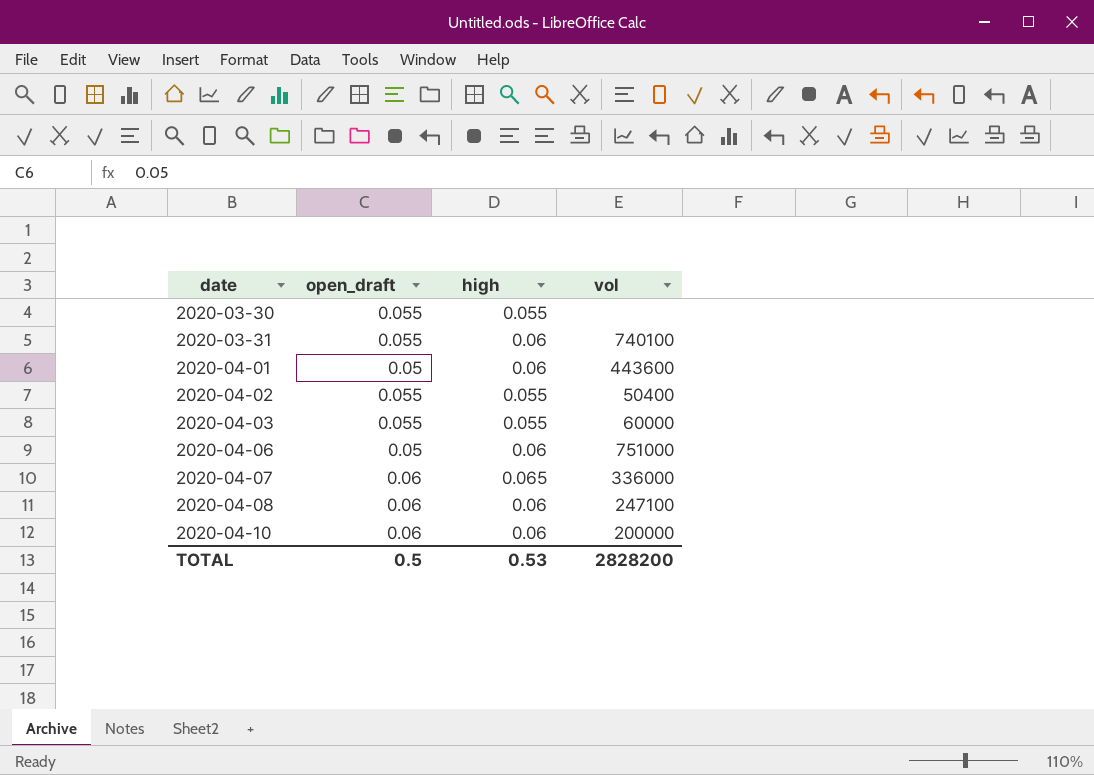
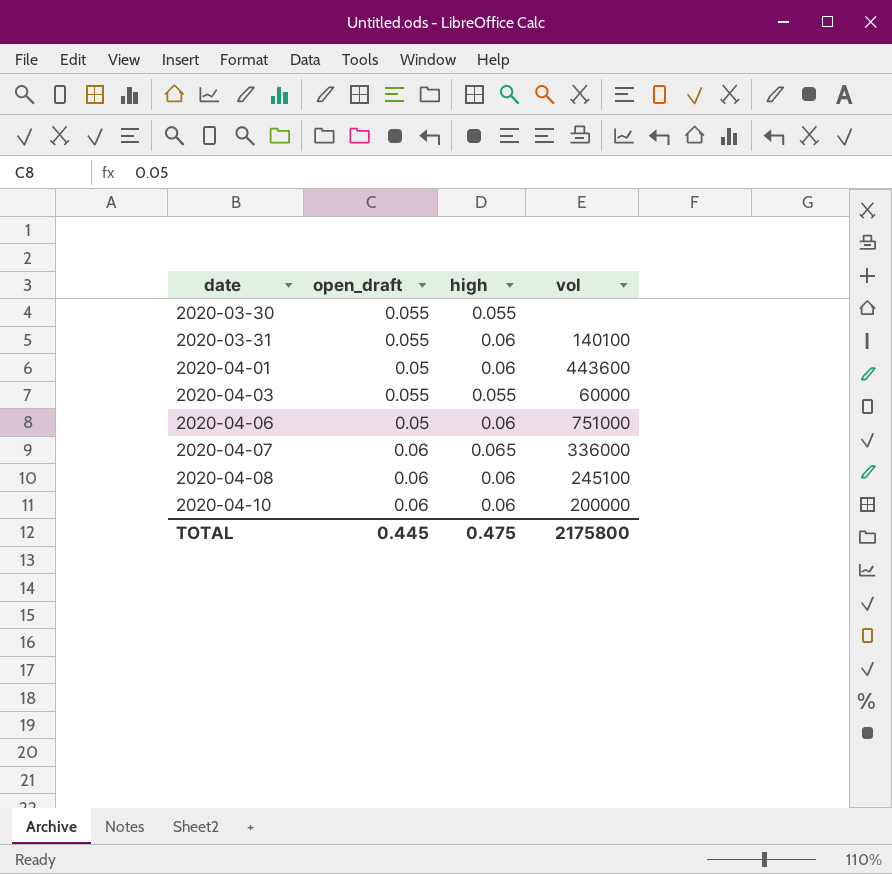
row 2020-04-02: 0.055 | 0.055 | 50400 -> none
2020-03-31 | vol: 740100 -> 140100
2020-04-08 | vol: 247100 -> 245100
TOTAL | open_draft: 0.5 -> 0.445
TOTAL | high: 0.53 -> 0.475
TOTAL | vol: 2828200 -> 2175800

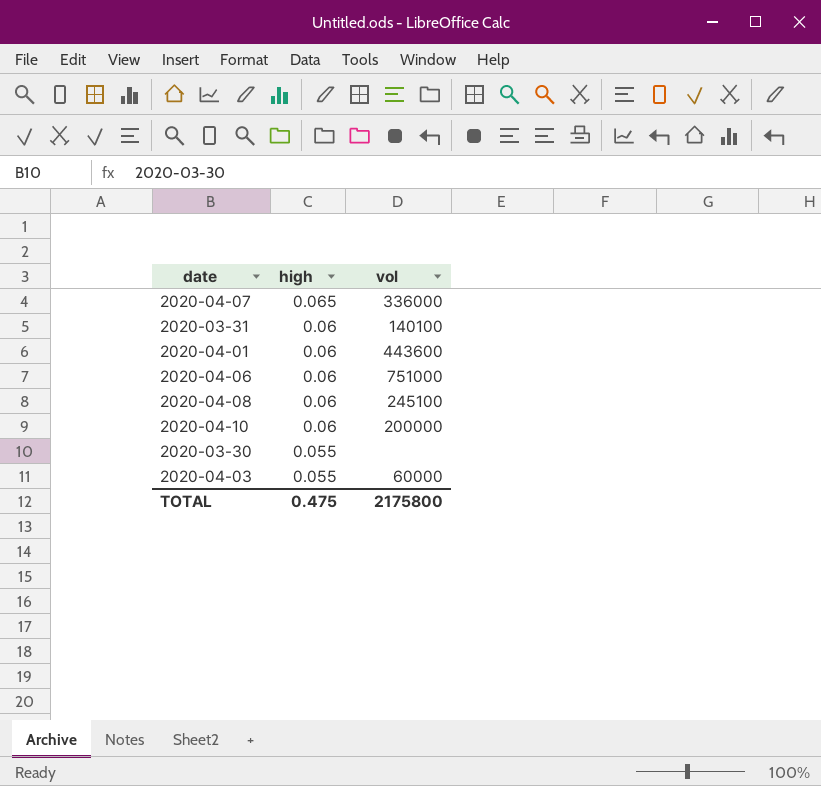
row order: date ascending -> high descending
column open_draft | position: 2 -> none

